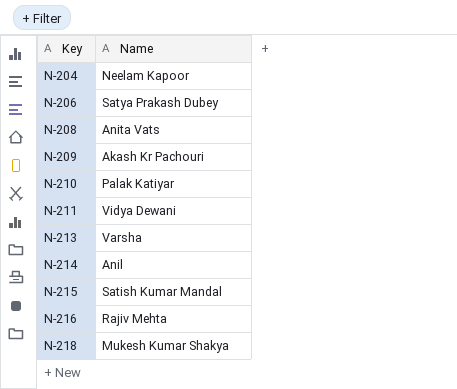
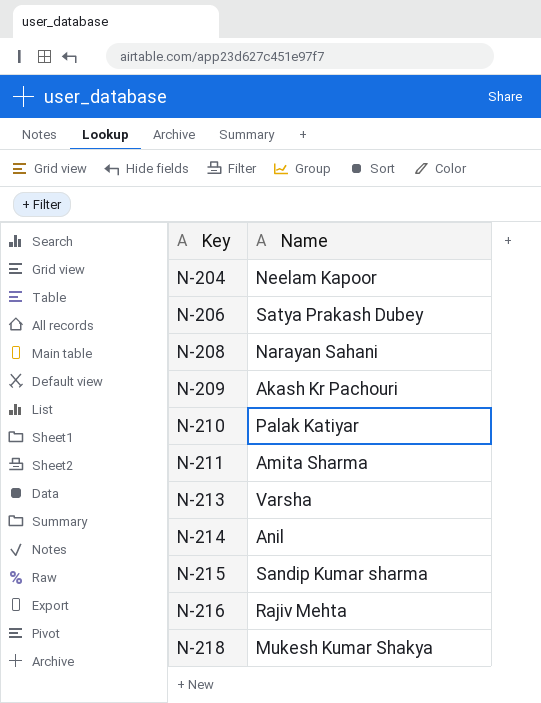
N-208 | Name: Anita Vats -> Narayan Sahani
N-211 | Name: Vidya Dewani -> Amita Sharma
N-215 | Name: Satish Kumar Mandal -> Sandip Kumar sharma

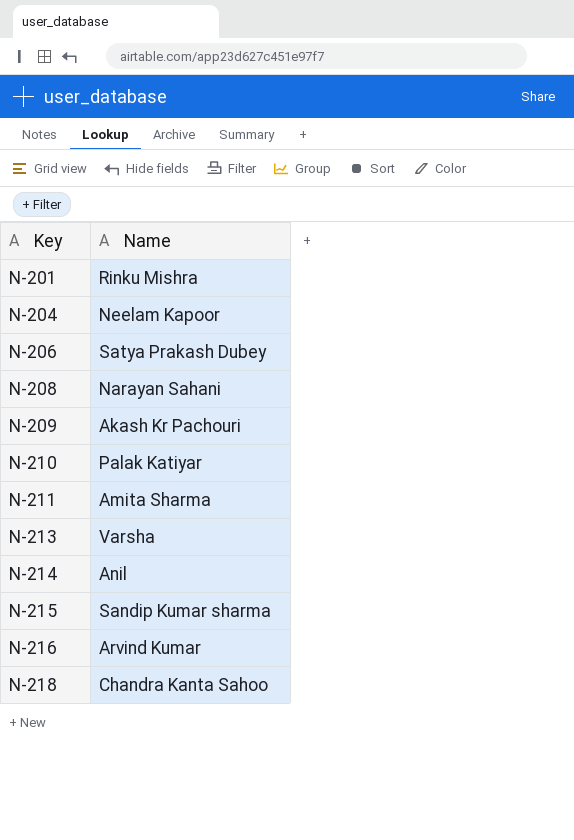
row N-201: none -> Rinku Mishra
N-216 | Name: Rajiv Mehta -> Arvind Kumar
N-218 | Name: Mukesh Kumar Shakya -> Chandra Kanta Sahoo

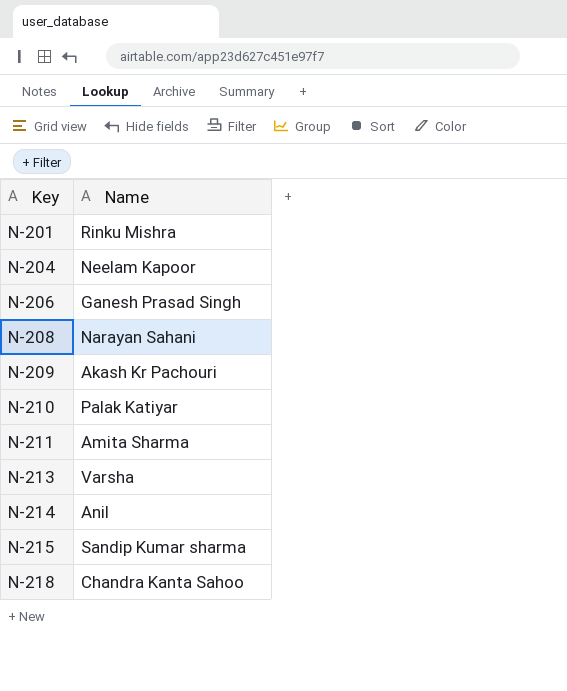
row N-216: Arvind Kumar -> none
N-206 | Name: Satya Prakash Dubey -> Ganesh Prasad Singh

